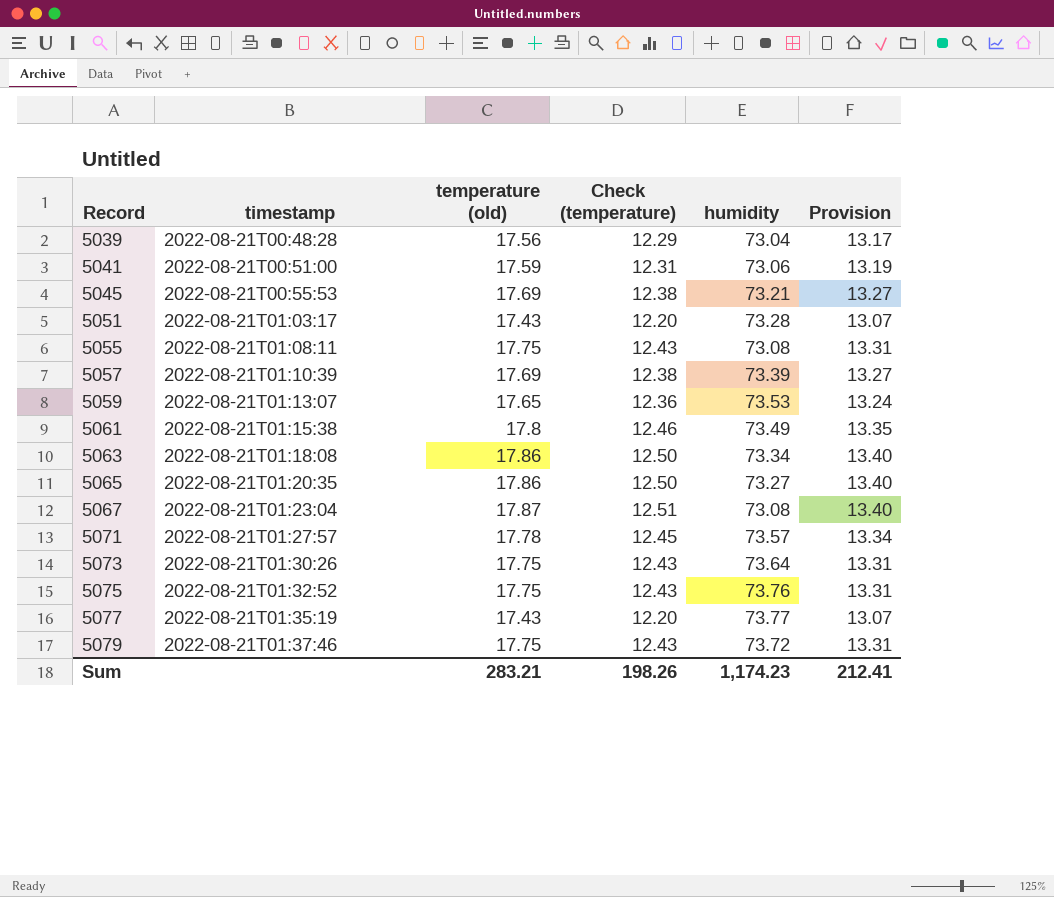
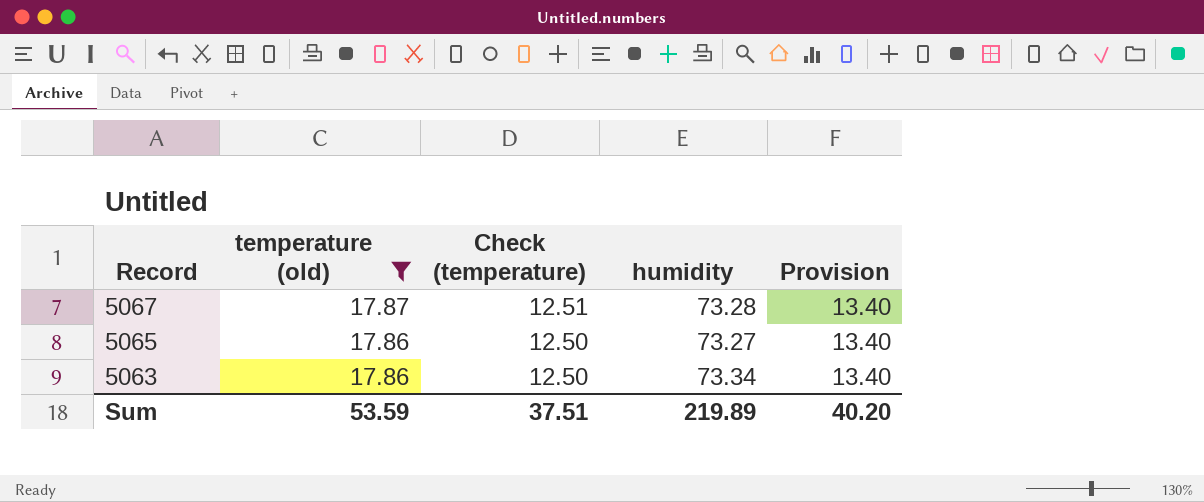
filter: none -> temperature (old) >= 17.86
row order: Record ascending -> Record descending
column timestamp | position: 2 -> none
5067 | humidity: 73.08 -> 73.28
Sum | temperature (old): 283.21 -> 53.59
Sum | Check (temperature): 198.26 -> 37.51
Sum | humidity: 1,174.23 -> 219.89
Sum | Provision: 212.41 -> 40.20

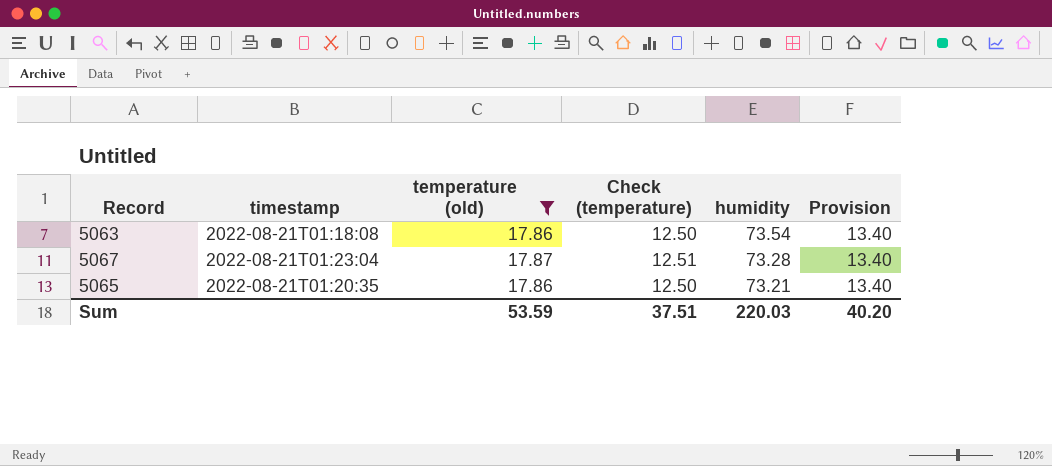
row order: Record descending -> humidity descending
column timestamp | position: none -> 2
5063 | humidity: 73.34 -> 73.54
5065 | humidity: 73.27 -> 73.21
Sum | humidity: 219.89 -> 220.03

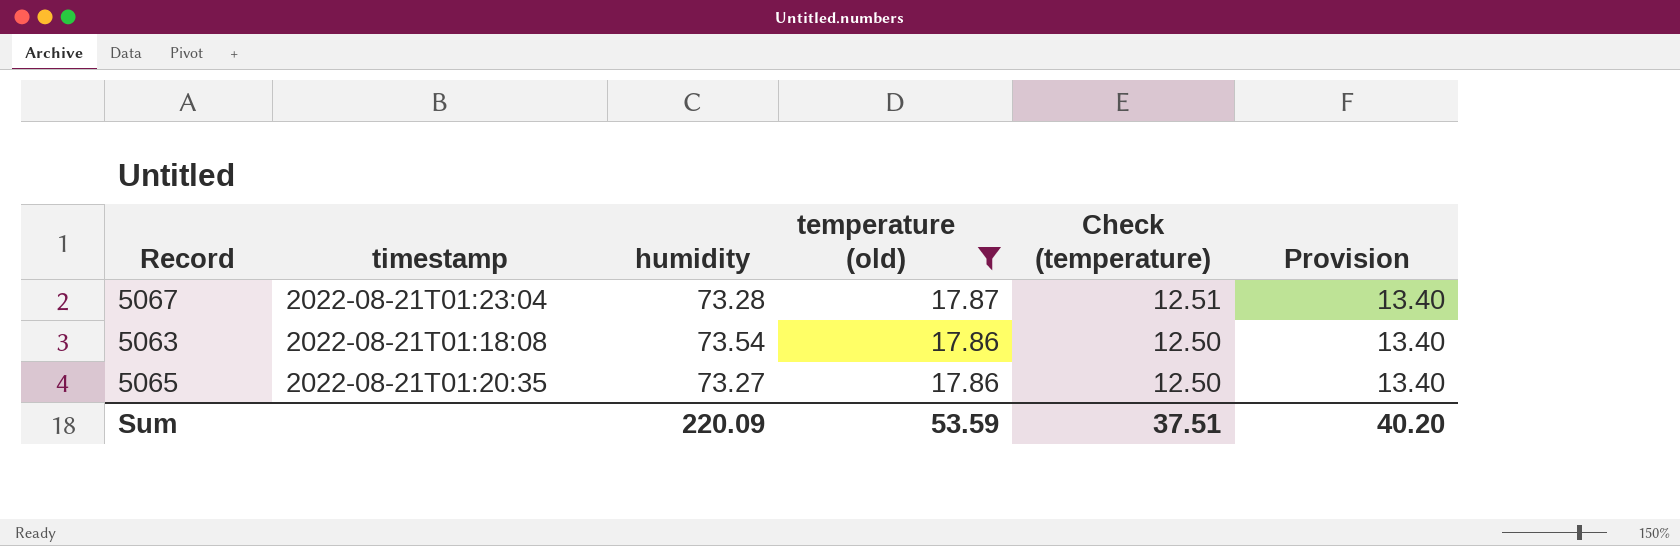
row order: humidity descending -> temperature (old) descending
column humidity | position: 5 -> 3
5065 | humidity: 73.21 -> 73.27
Sum | humidity: 220.03 -> 220.09

